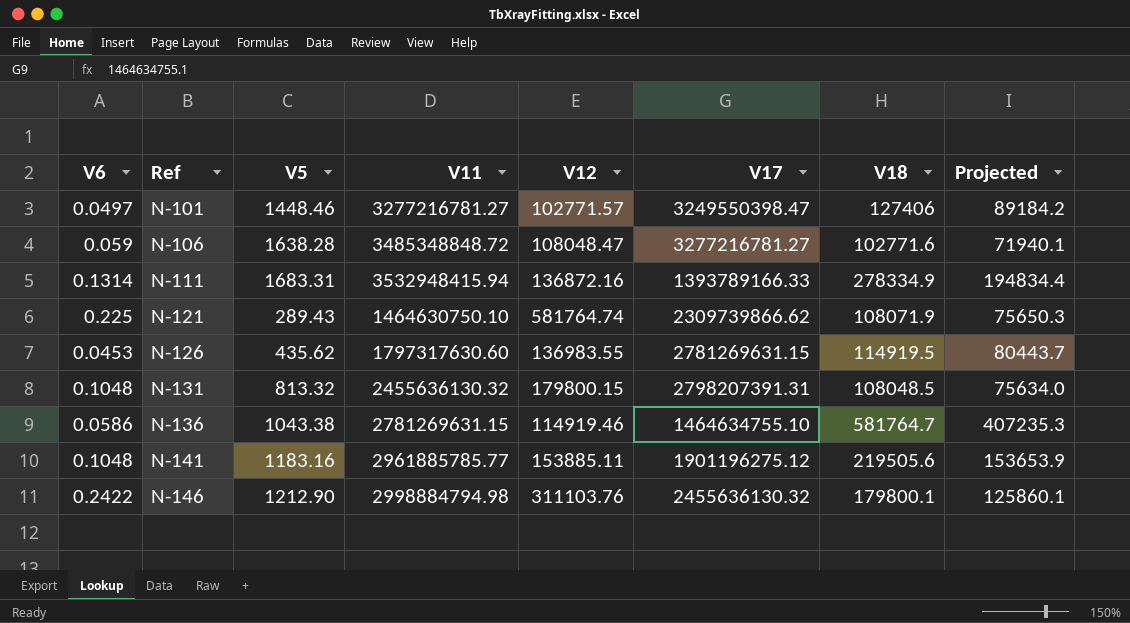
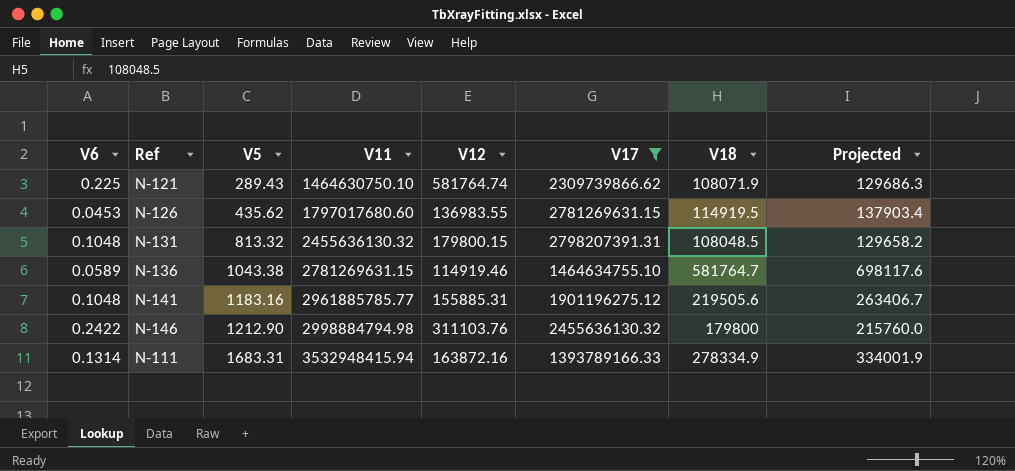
filter: none -> V17 <= 2798207391.31
row order: Ref ascending -> V5 ascending
column Projected | formula: [V18] * 0.7 -> [V18] * 1.2
N-126 | V11: 1797317630.60 -> 1797017680.60
N-136 | V6: 0.0586 -> 0.0589
N-141 | V12: 153885.11 -> 155885.31
N-146 | V18: 179800.1 -> 179800
N-111 | V12: 136872.16 -> 163872.16

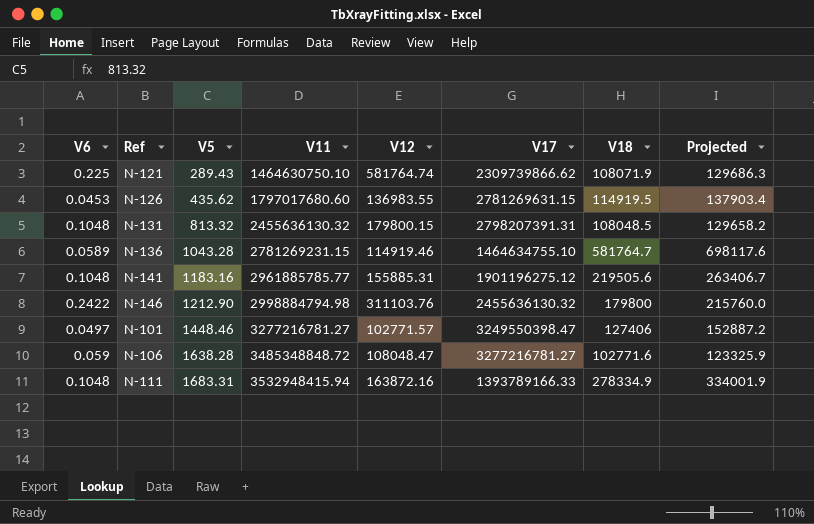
filter: V17 <= 2798207391.31 -> none
N-136 | V5: 1043.38 -> 1043.28
N-136 | V11: 2781269631.15 -> 2781269231.15
N-111 | V6: 0.1314 -> 0.1048

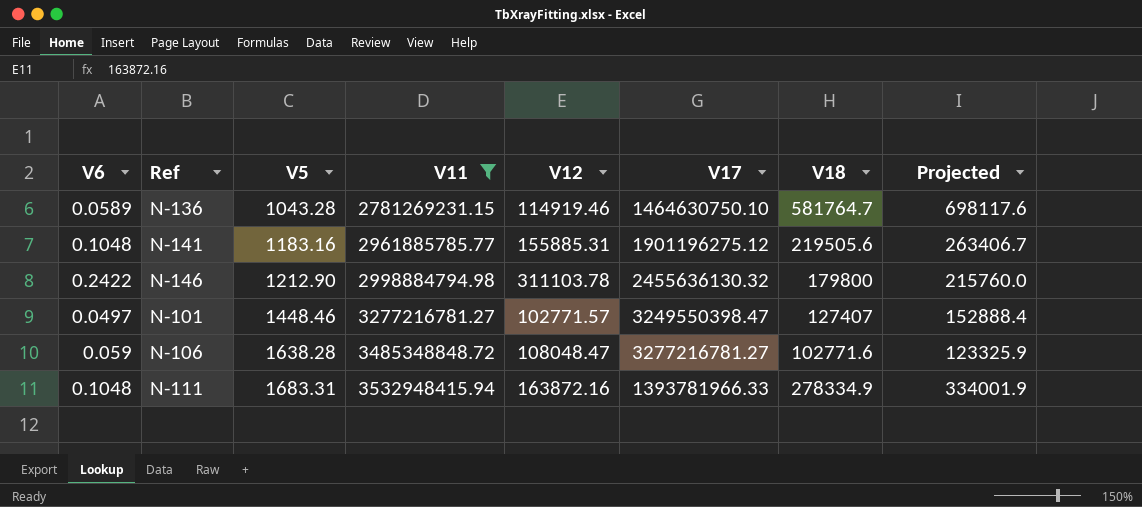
filter: none -> V11 >= 2781269231.15
N-136 | V17: 1464634755.10 -> 1464630750.10
N-146 | V12: 311103.76 -> 311103.78
N-101 | V18: 127406 -> 127407
N-101 | Projected: 152887.2 -> 152888.4
N-111 | V17: 1393789166.33 -> 1393781966.33

